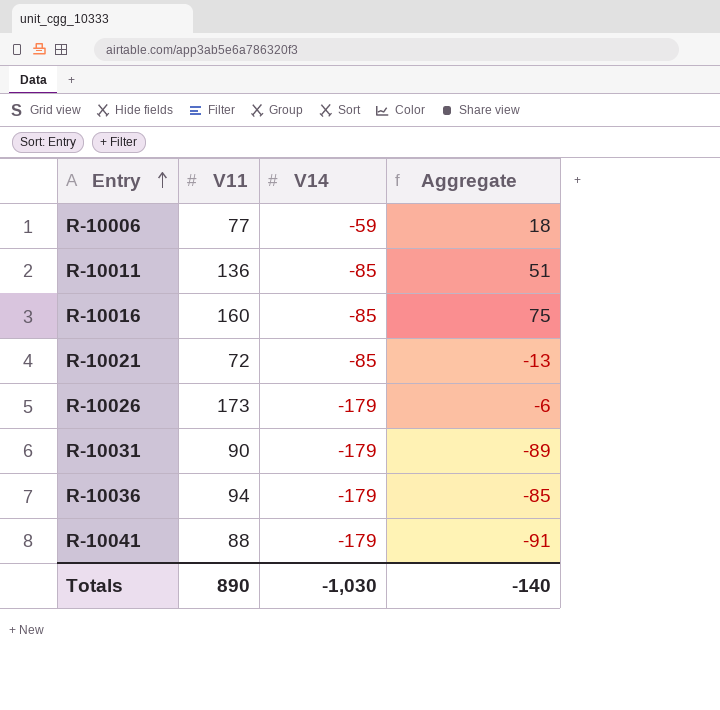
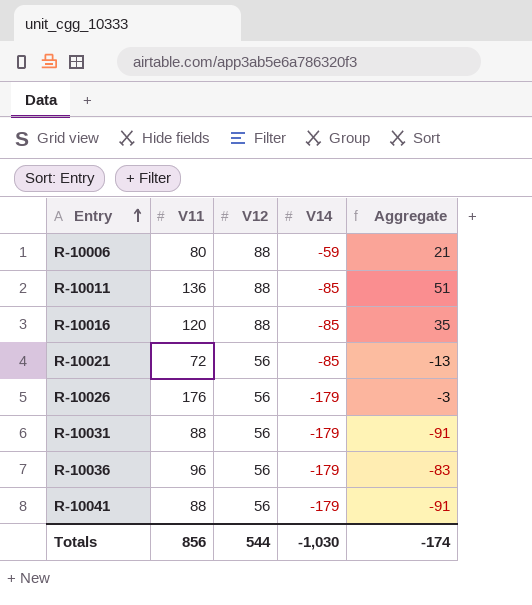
column V12 | position: none -> 3
R-10006 | V11: 77 -> 80
R-10006 | Aggregate: 18 -> 21
R-10016 | V11: 160 -> 120
R-10016 | Aggregate: 75 -> 35
R-10026 | V11: 173 -> 176
R-10026 | Aggregate: -6 -> -3
R-10031 | V11: 90 -> 88
R-10031 | Aggregate: -89 -> -91
R-10036 | V11: 94 -> 96
R-10036 | Aggregate: -85 -> -83
Totals | V11: 890 -> 856
Totals | Aggregate: -140 -> -174

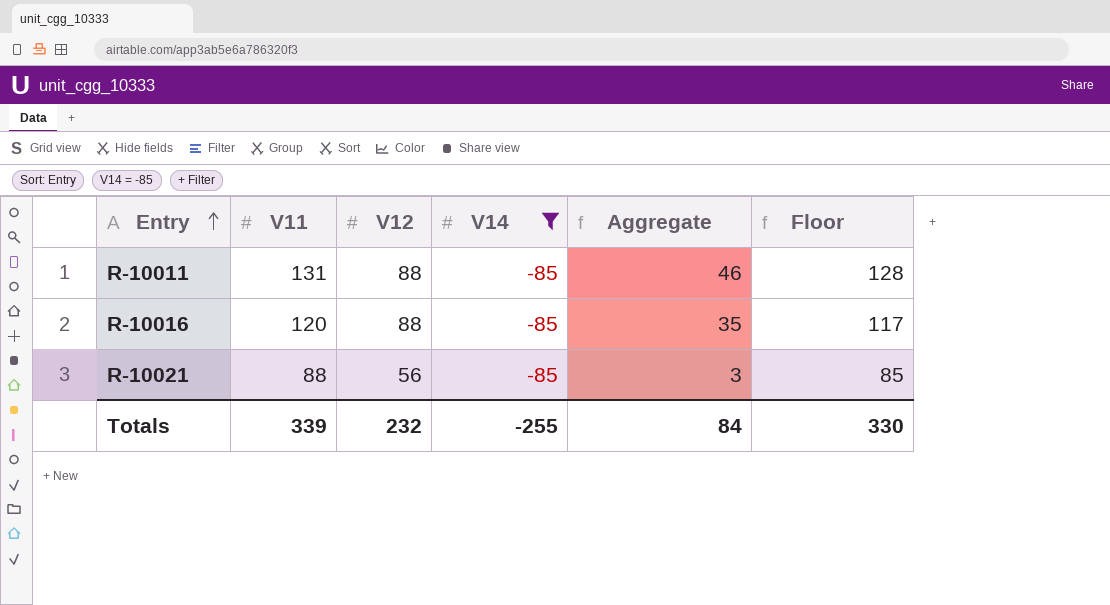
filter: none -> V14 = -85
column Floor | formula: none -> [V11] - 3
R-10011 | V11: 136 -> 131
R-10011 | Aggregate: 51 -> 46
R-10021 | V11: 72 -> 88
R-10021 | Aggregate: -13 -> 3
Totals | V11: 856 -> 339
Totals | V12: 544 -> 232
Totals | V14: -1,030 -> -255
Totals | Aggregate: -174 -> 84

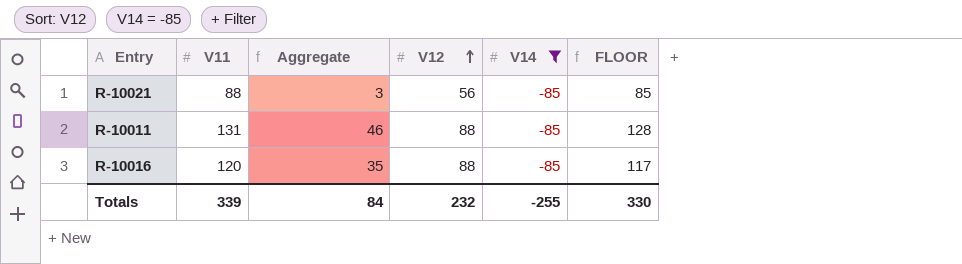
row order: Entry ascending -> V12 ascending
column Aggregate | position: 5 -> 3
column name: Floor -> FLOOR

